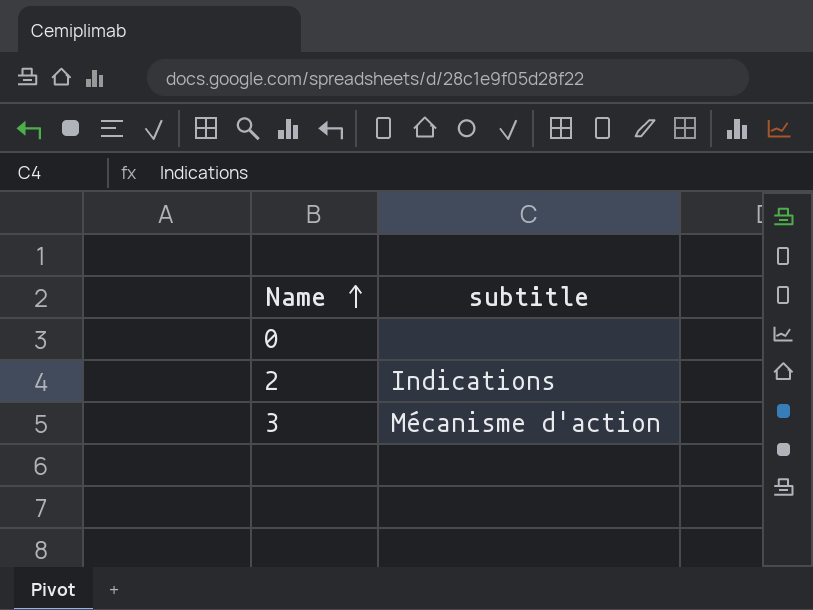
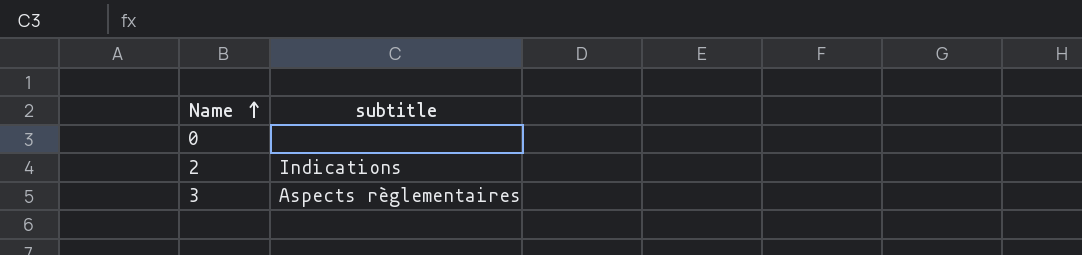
3 | subtitle: Mécanisme d'action -> Aspects règlementaires

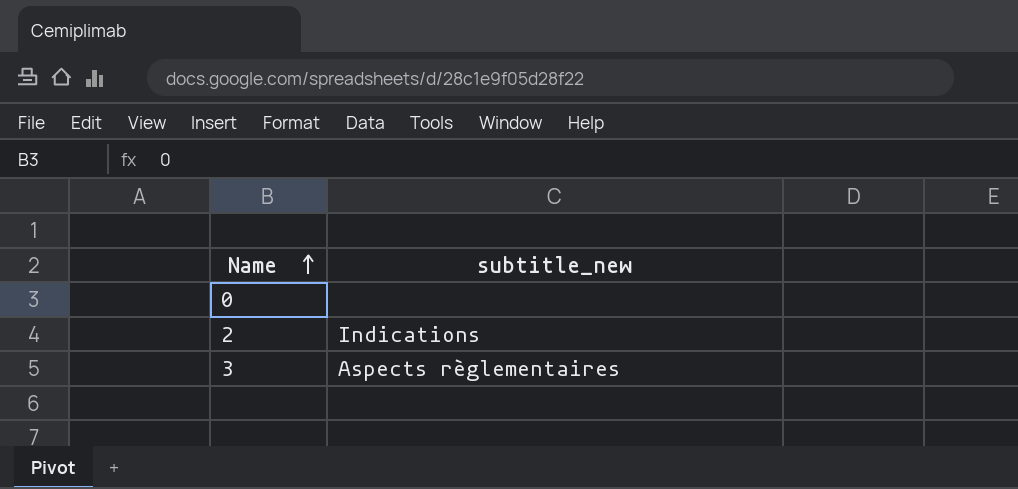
column name: subtitle -> subtitle_new

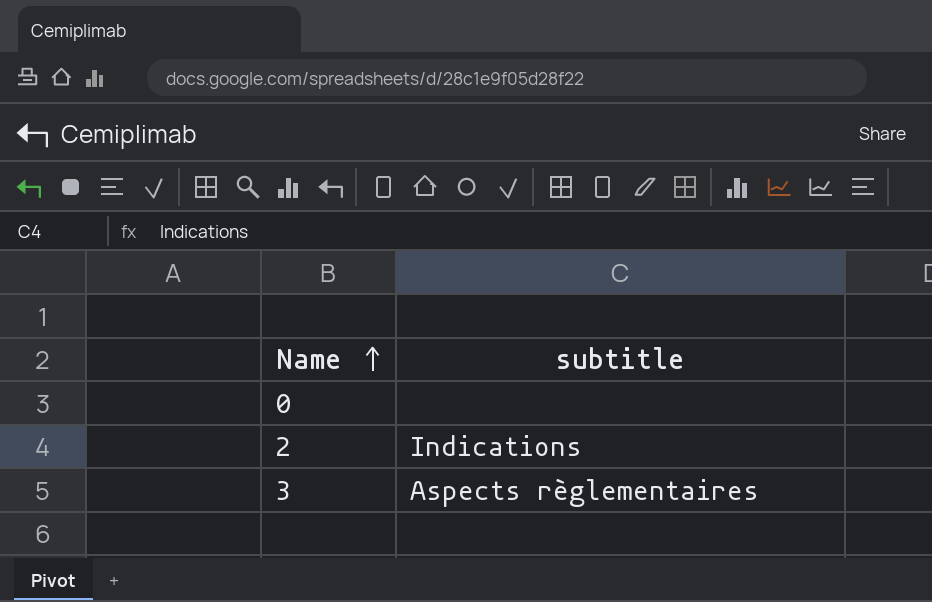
column name: subtitle_new -> subtitle

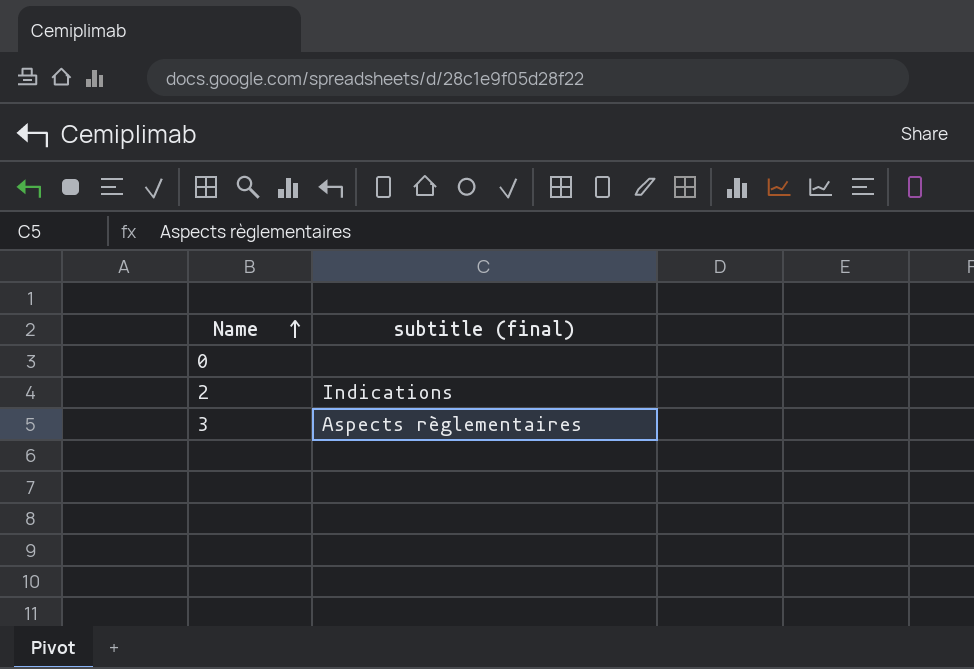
column name: subtitle -> subtitle (final)

